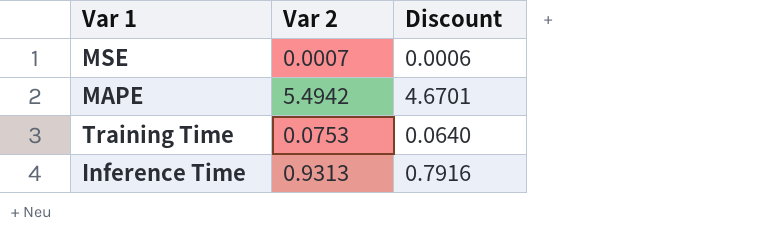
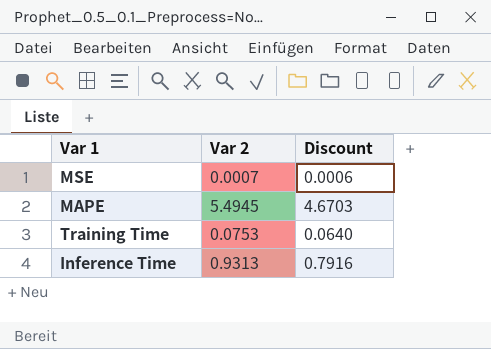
MAPE | Var 2: 5.4942 -> 5.4945
MAPE | Discount: 4.6701 -> 4.6703

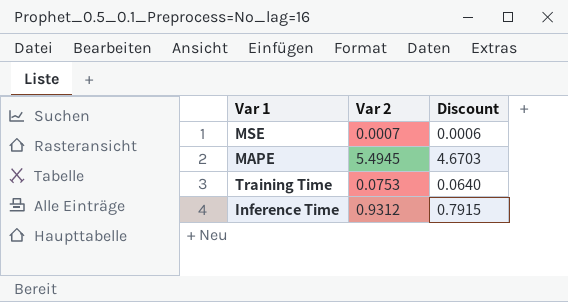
Inference Time | Var 2: 0.9313 -> 0.9312
Inference Time | Discount: 0.7916 -> 0.7915

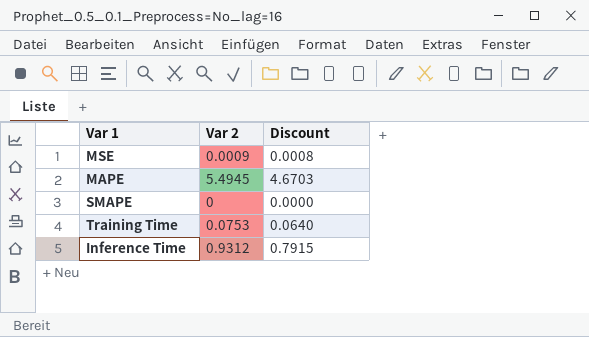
MSE | Var 2: 0.0007 -> 0.0009
MSE | Discount: 0.0006 -> 0.0008
row SMAPE: none -> 0 | 0.0000

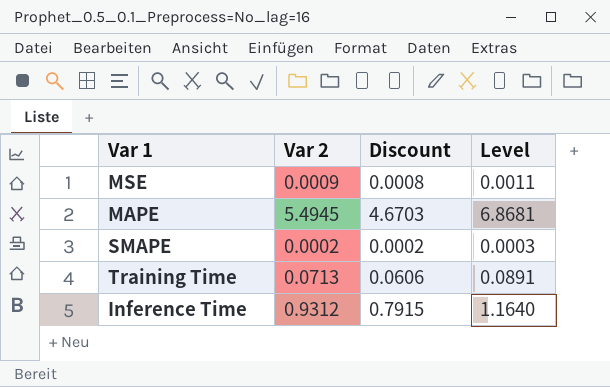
column Level | formula: none -> [Var 2] * 1.25
SMAPE | Var 2: 0 -> 0.0002
SMAPE | Discount: 0.0000 -> 0.0002
Training Time | Var 2: 0.0753 -> 0.0713
Training Time | Discount: 0.0640 -> 0.0606

